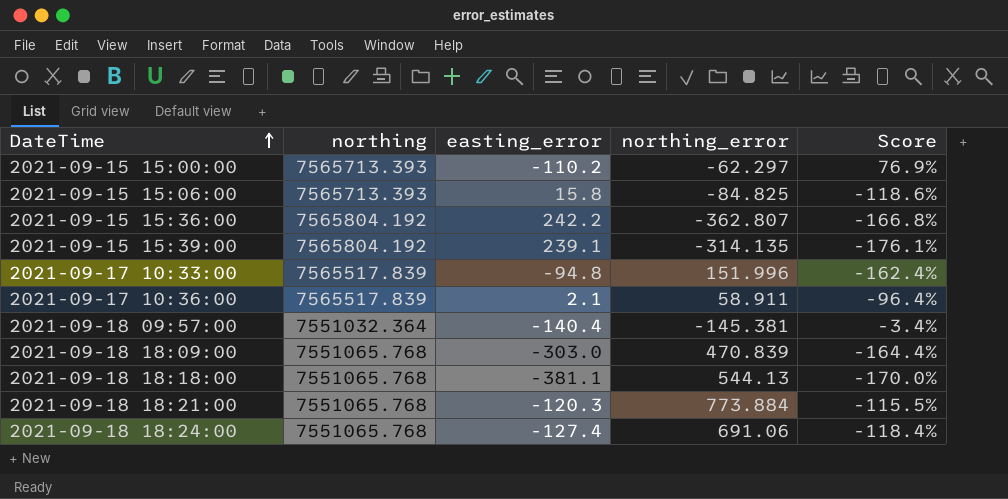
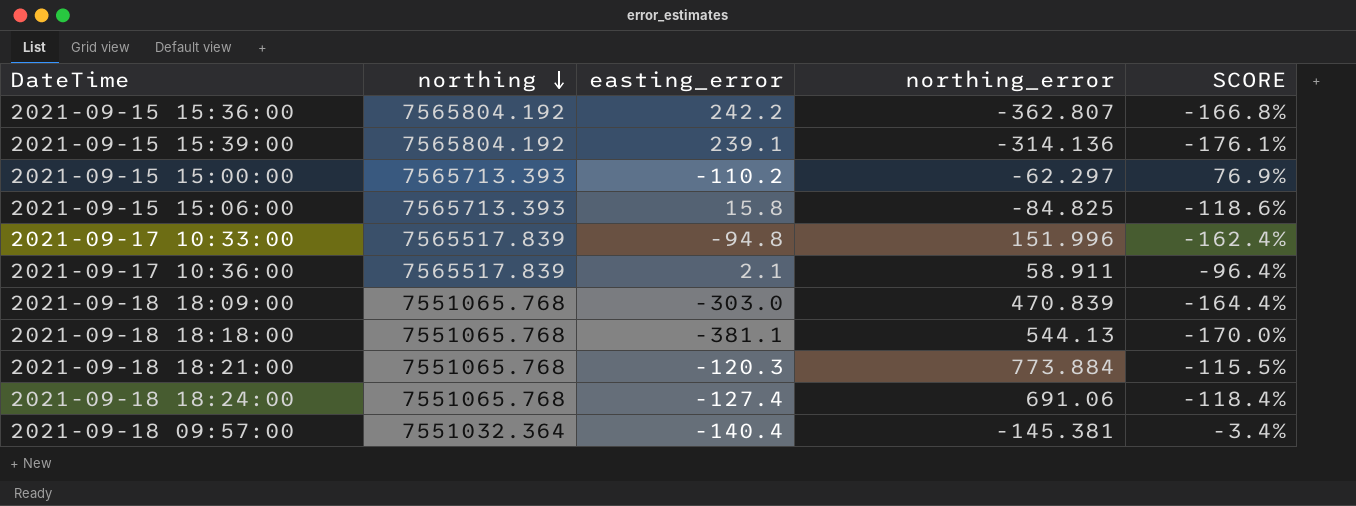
row order: DateTime ascending -> northing descending
column name: Score -> SCORE
2021-09-15 15:39:00 | northing_error: -314.135 -> -314.136

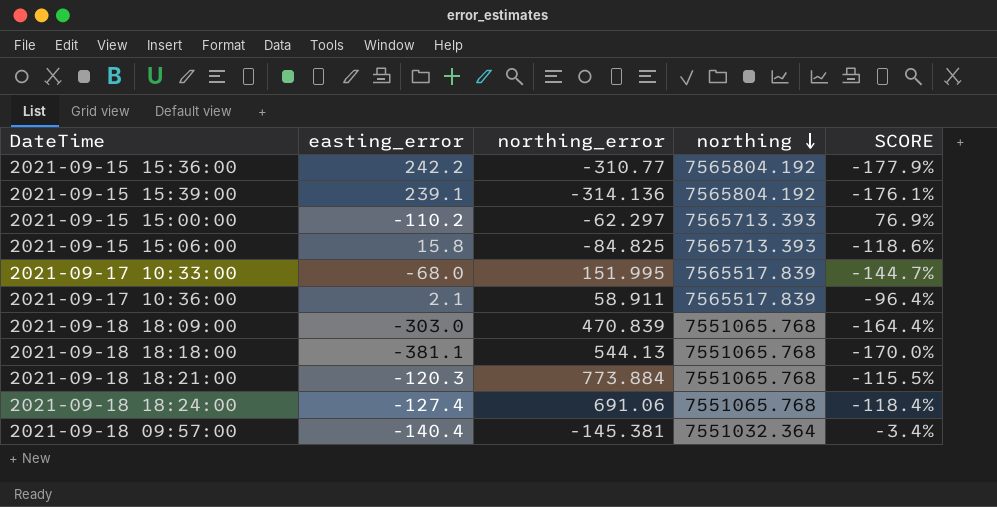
column northing | position: 2 -> 4
2021-09-15 15:36:00 | northing_error: -362.807 -> -310.77
2021-09-15 15:36:00 | SCORE: -166.8% -> -177.9%
2021-09-17 10:33:00 | easting_error: -94.8 -> -68.0
2021-09-17 10:33:00 | northing_error: 151.996 -> 151.995
2021-09-17 10:33:00 | SCORE: -162.4% -> -144.7%

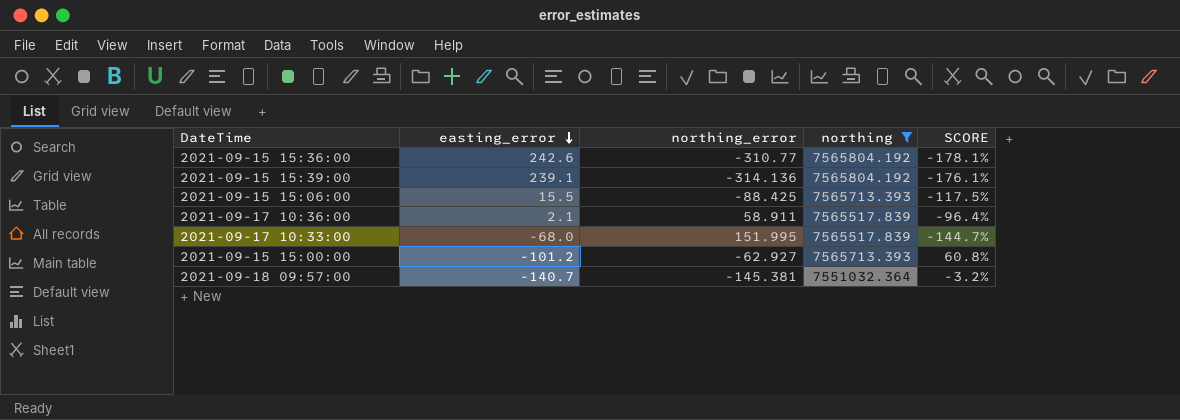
filter: none -> northing != 7551065.768
row order: northing descending -> easting_error descending
2021-09-15 15:36:00 | easting_error: 242.2 -> 242.6
2021-09-15 15:36:00 | SCORE: -177.9% -> -178.1%
2021-09-15 15:06:00 | easting_error: 15.8 -> 15.5
2021-09-15 15:06:00 | northing_error: -84.825 -> -88.425
2021-09-15 15:06:00 | SCORE: -118.6% -> -117.5%
2021-09-15 15:00:00 | easting_error: -110.2 -> -101.2
2021-09-15 15:00:00 | northing_error: -62.297 -> -62.927
2021-09-15 15:00:00 | SCORE: 76.9% -> 60.8%
2021-09-18 09:57:00 | easting_error: -140.4 -> -140.7
2021-09-18 09:57:00 | SCORE: -3.4% -> -3.2%

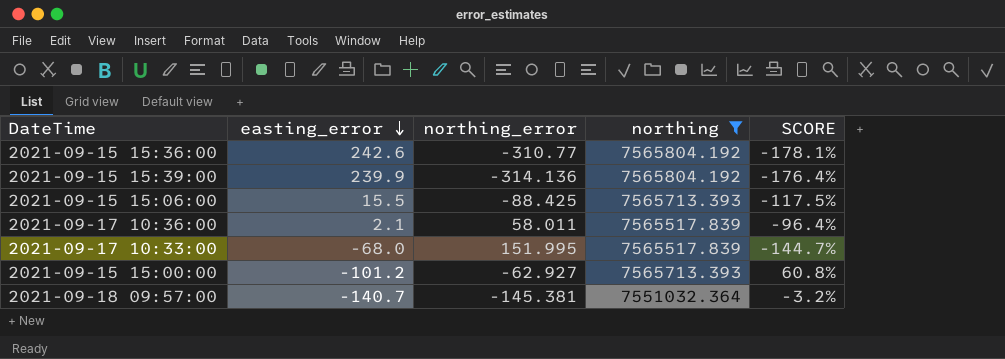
2021-09-15 15:39:00 | easting_error: 239.1 -> 239.9
2021-09-15 15:39:00 | SCORE: -176.1% -> -176.4%
2021-09-17 10:36:00 | northing_error: 58.911 -> 58.011

